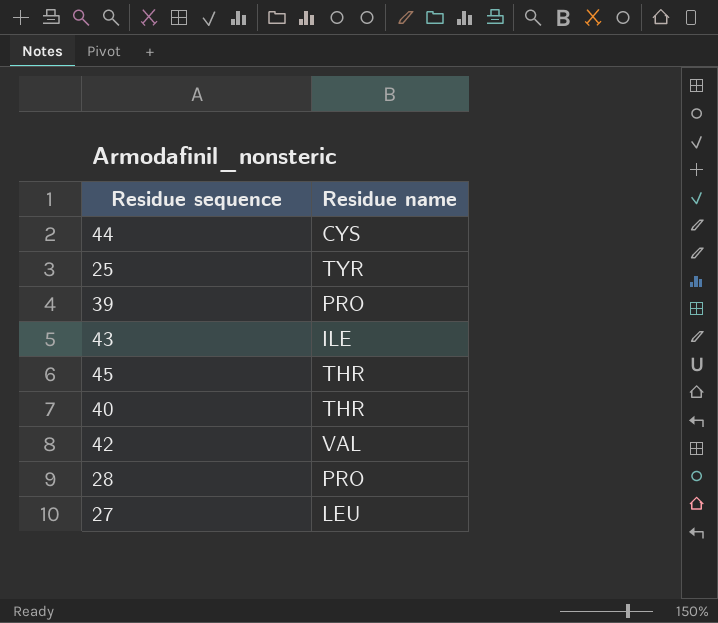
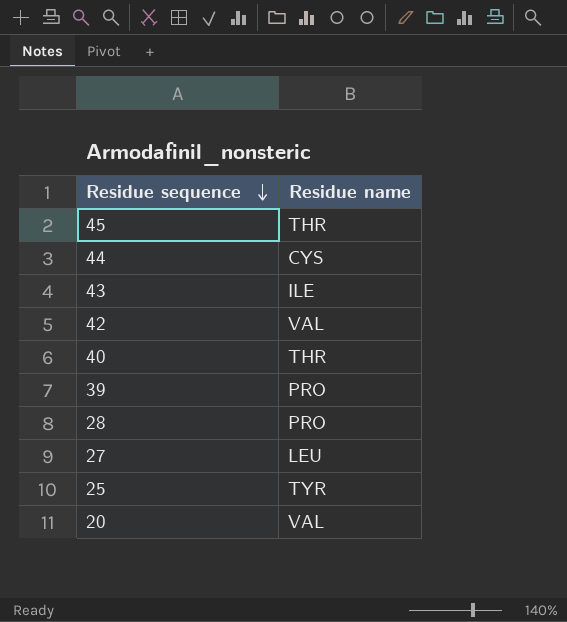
row order: none -> Residue sequence descending
row 20: none -> VAL

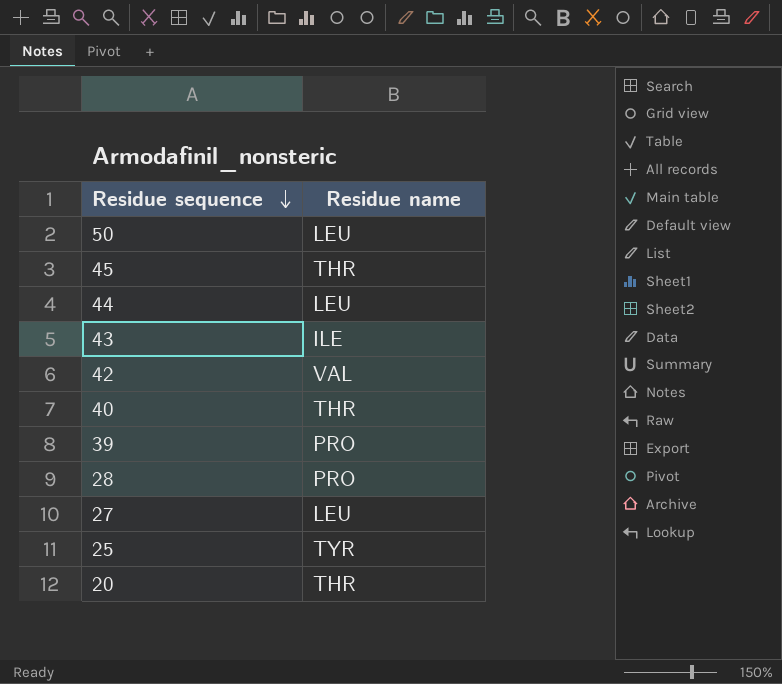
row 50: none -> LEU
44 | Residue name: CYS -> LEU
20 | Residue name: VAL -> THR

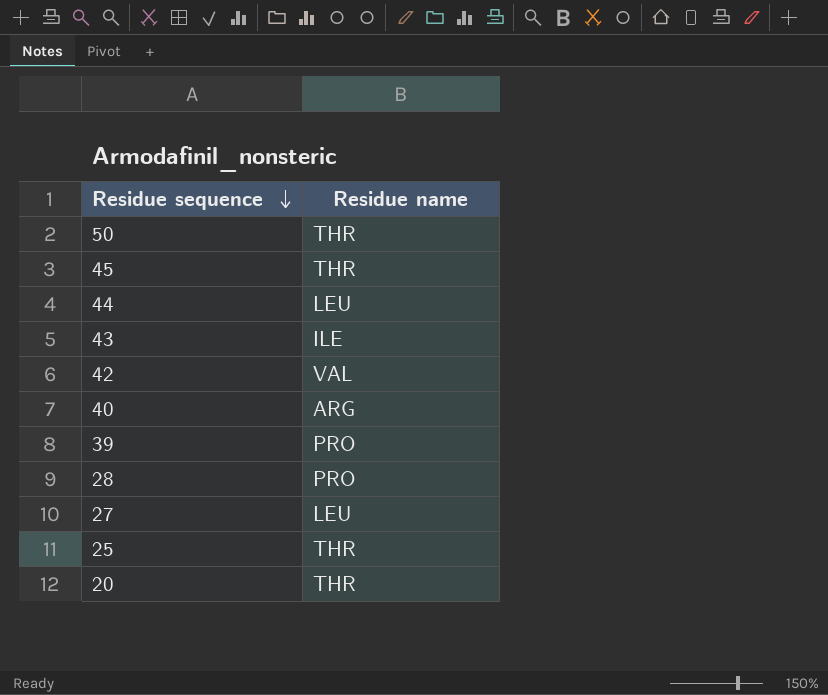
50 | Residue name: LEU -> THR
40 | Residue name: THR -> ARG
25 | Residue name: TYR -> THR

